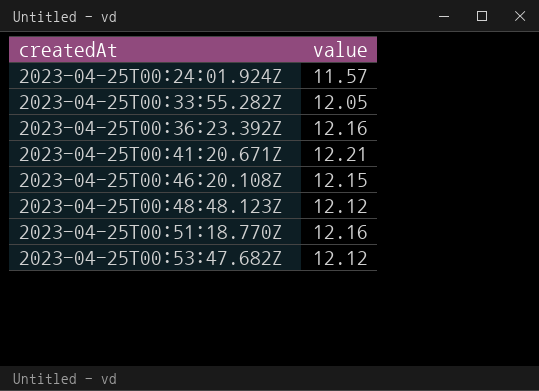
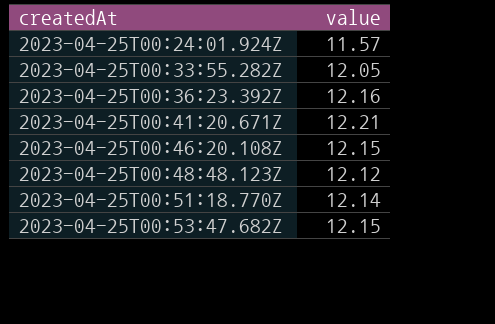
2023-04-25T00:51:18.770Z | value: 12.16 -> 12.14
2023-04-25T00:53:47.682Z | value: 12.12 -> 12.15

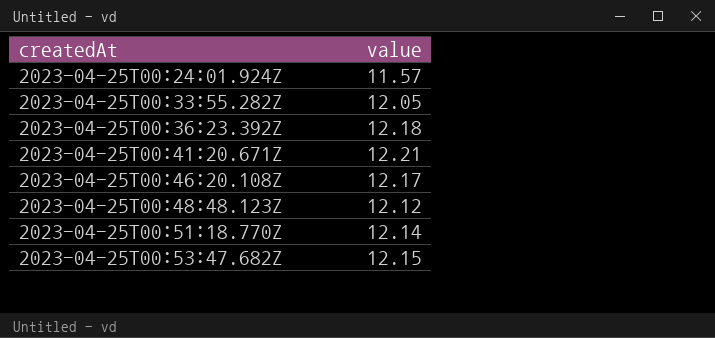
2023-04-25T00:36:23.392Z | value: 12.16 -> 12.18
2023-04-25T00:46:20.108Z | value: 12.15 -> 12.17

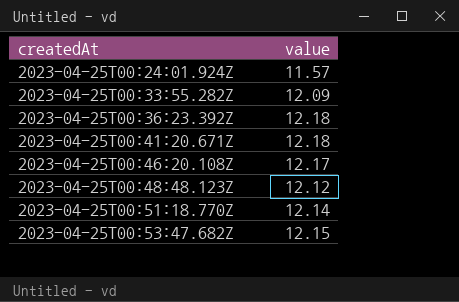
2023-04-25T00:33:55.282Z | value: 12.05 -> 12.09
2023-04-25T00:41:20.671Z | value: 12.21 -> 12.18

